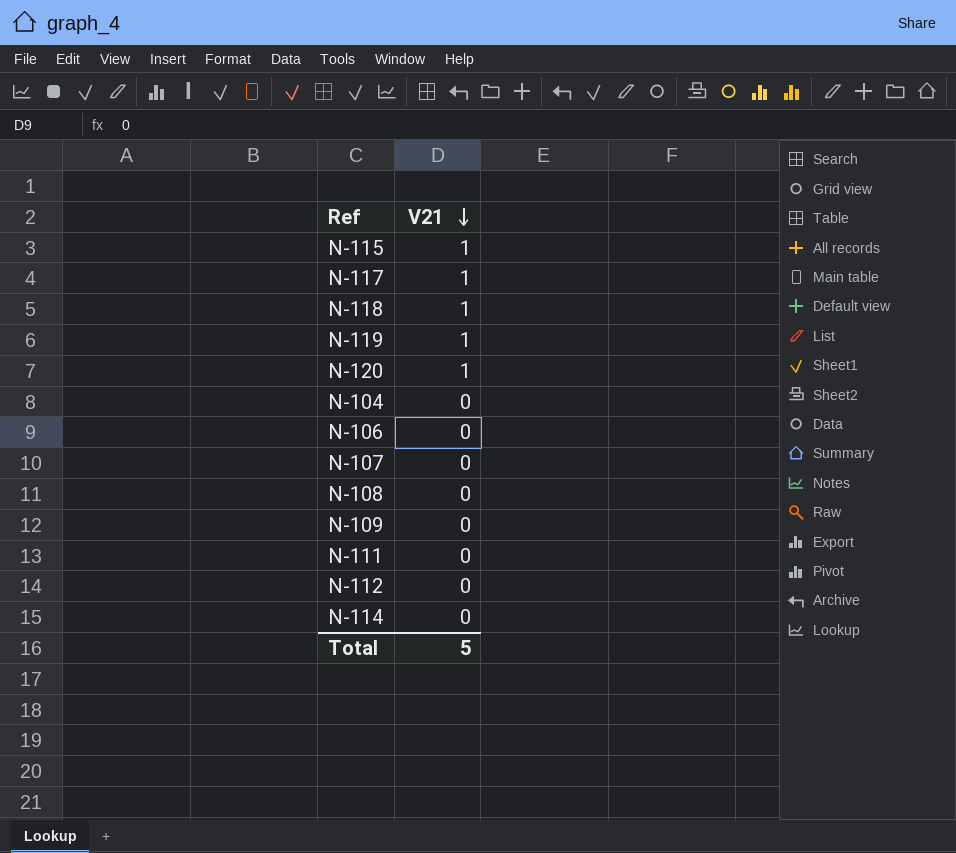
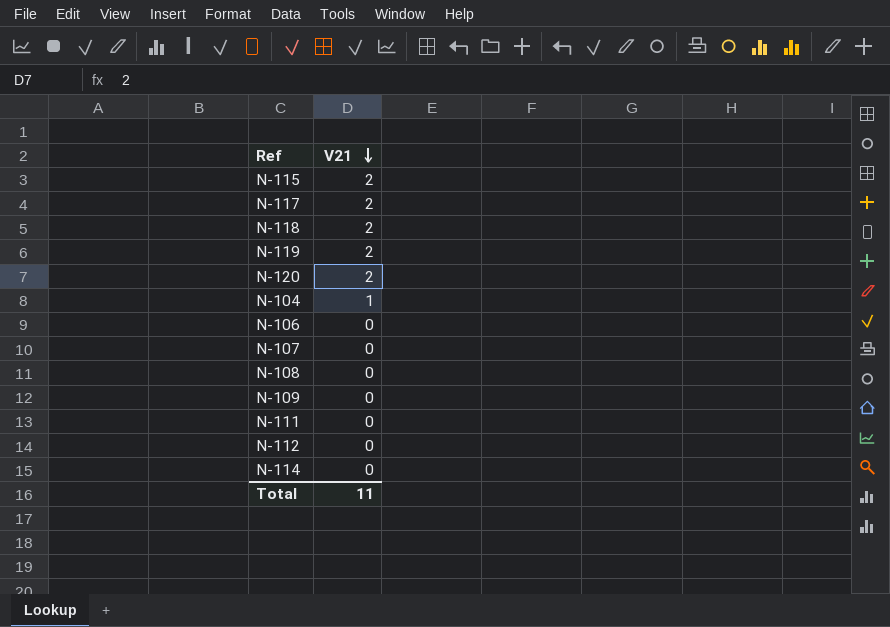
N-115 | V21: 1 -> 2
N-117 | V21: 1 -> 2
N-118 | V21: 1 -> 2
N-119 | V21: 1 -> 2
N-120 | V21: 1 -> 2
N-104 | V21: 0 -> 1
Total | V21: 5 -> 11

